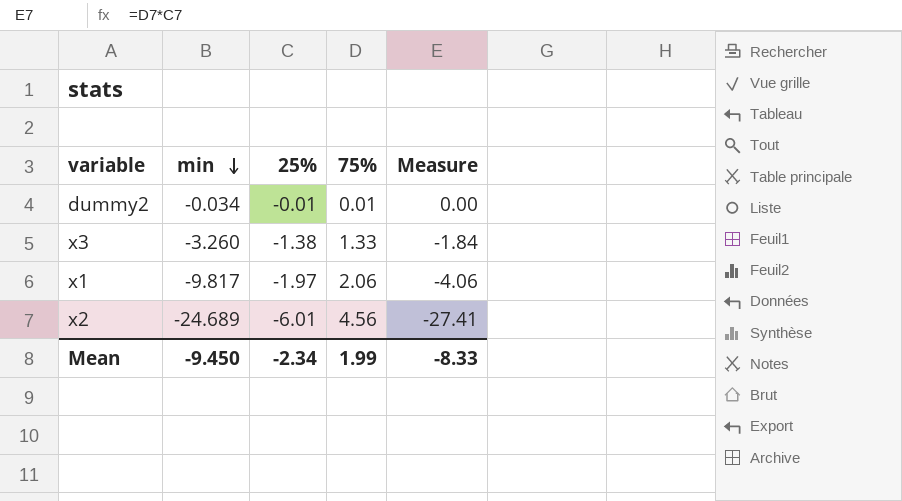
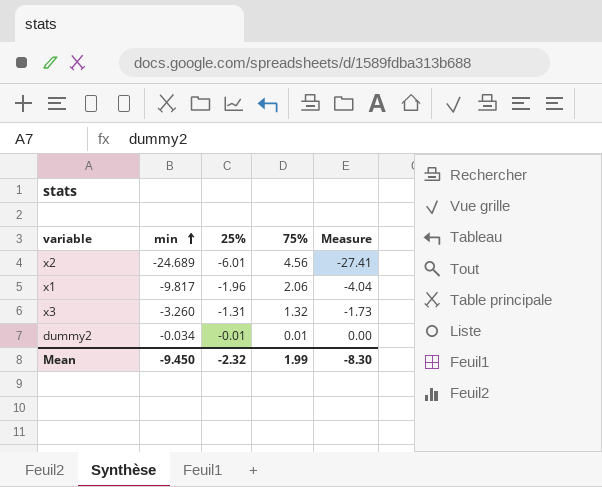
row order: min descending -> min ascending
x1 | 25%: -1.97 -> -1.96
x1 | Measure: -4.06 -> -4.04
x3 | 25%: -1.38 -> -1.31
x3 | 75%: 1.33 -> 1.32
x3 | Measure: -1.84 -> -1.73
Mean | 25%: -2.34 -> -2.32
Mean | Measure: -8.33 -> -8.30

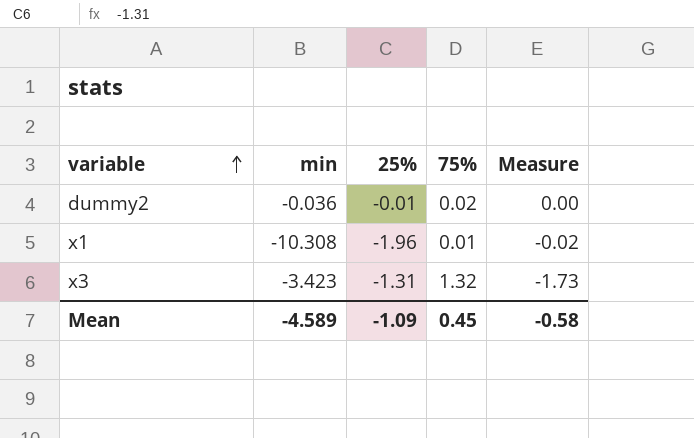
row order: min ascending -> variable ascending
row x2: -24.689 | -6.01 | 4.56 | -27.41 -> none
dummy2 | min: -0.034 -> -0.036
dummy2 | 75%: 0.01 -> 0.02
x1 | min: -9.817 -> -10.308
x1 | 75%: 2.06 -> 0.01
x1 | Measure: -4.04 -> -0.02
x3 | min: -3.260 -> -3.423
Mean | min: -9.450 -> -4.589
Mean | 25%: -2.32 -> -1.09
Mean | 75%: 1.99 -> 0.45
Mean | Measure: -8.30 -> -0.58

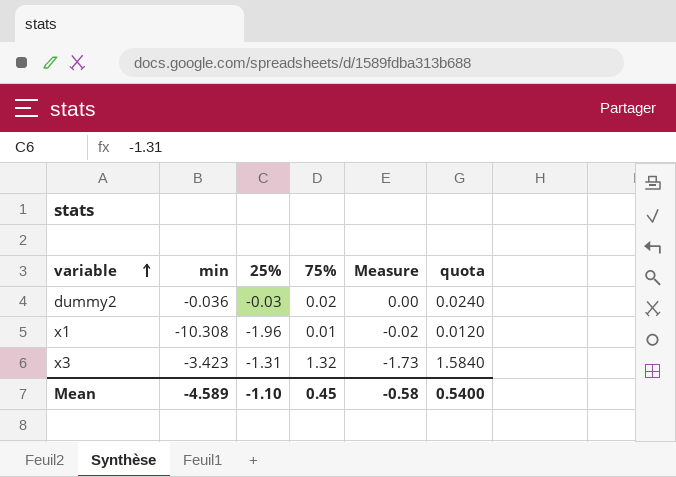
column quota | formula: none -> [75%] * 1.2
dummy2 | 25%: -0.01 -> -0.03
Mean | 25%: -1.09 -> -1.10

